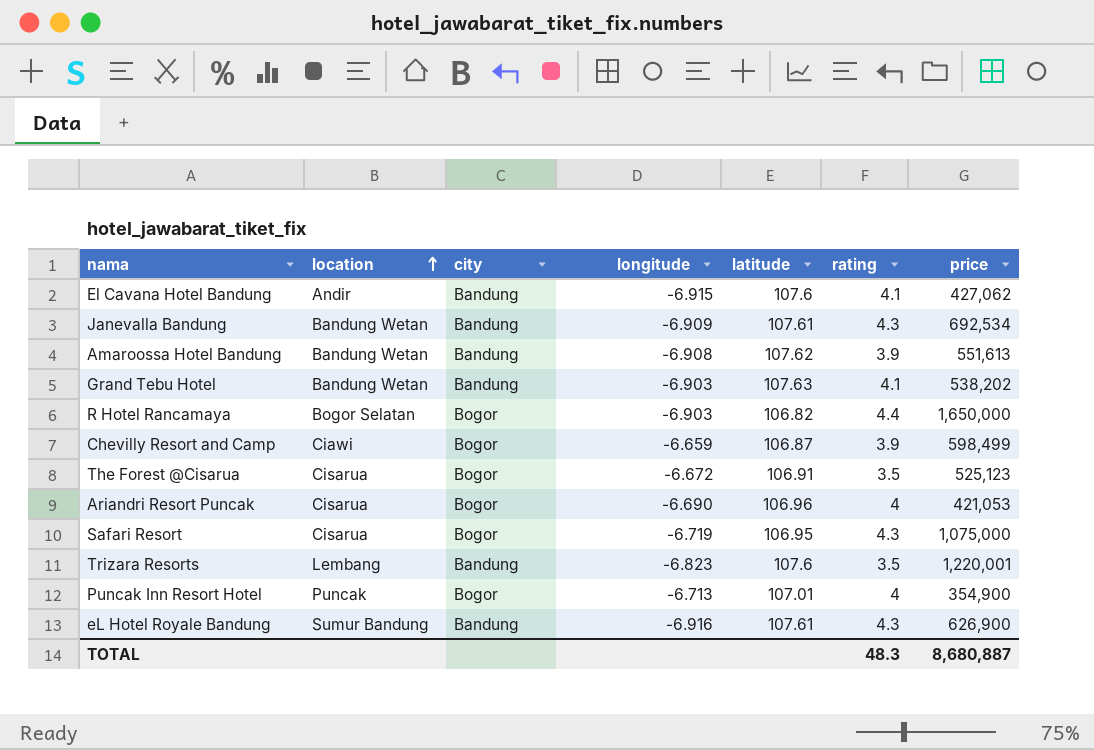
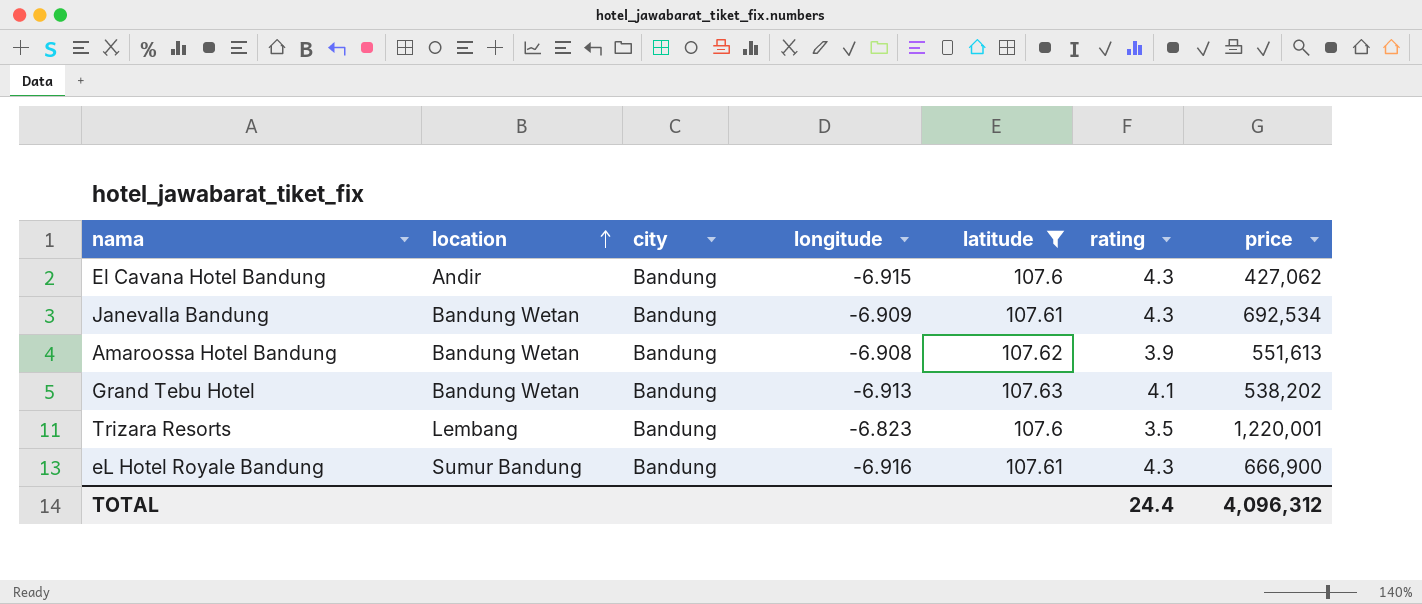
filter: none -> latitude >= 107.6
El Cavana Hotel Bandung | rating: 4.1 -> 4.3
Grand Tebu Hotel | longitude: -6.903 -> -6.913
eL Hotel Royale Bandung | price: 626,900 -> 666,900
TOTAL | rating: 48.3 -> 24.4
TOTAL | price: 8,680,887 -> 4,096,312

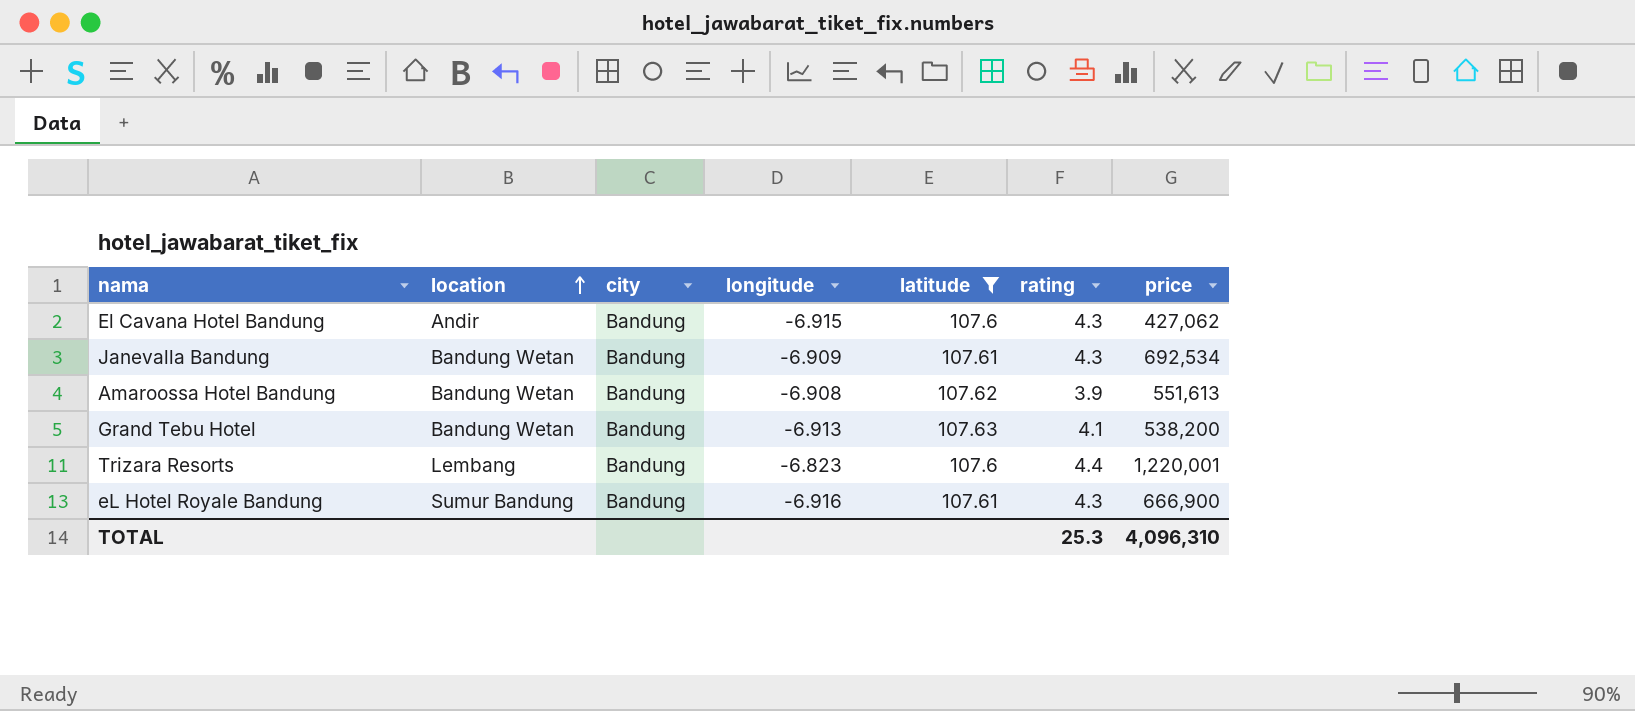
Grand Tebu Hotel | price: 538,202 -> 538,200
Trizara Resorts | rating: 3.5 -> 4.4
TOTAL | rating: 24.4 -> 25.3
TOTAL | price: 4,096,312 -> 4,096,310

